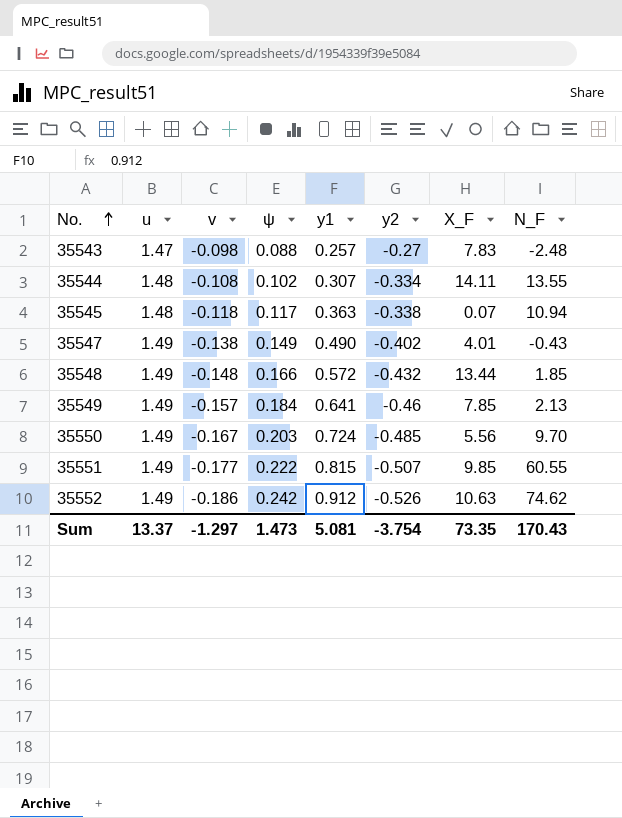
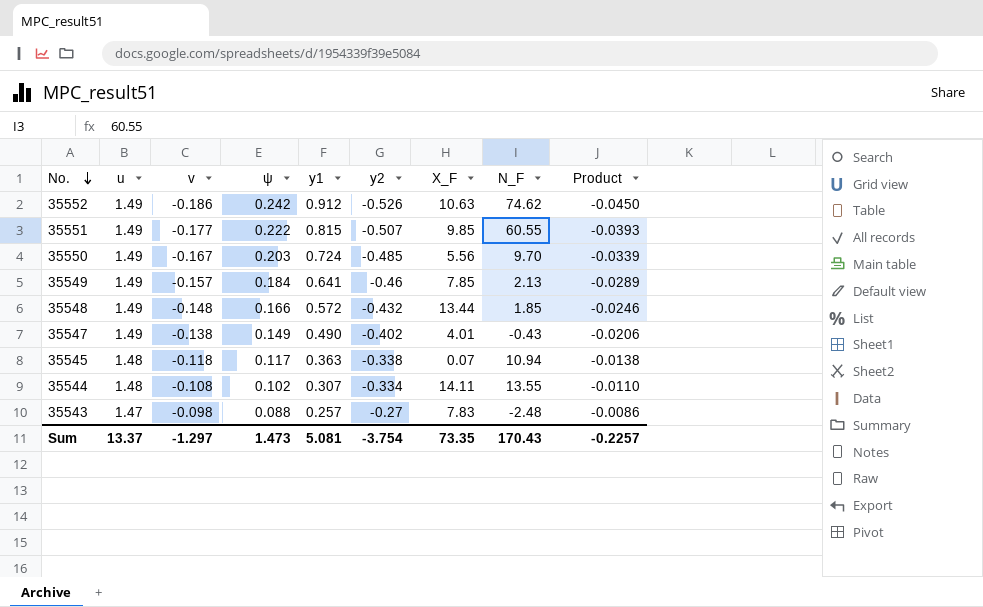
row order: No. ascending -> No. descending
column Product | formula: none -> [v] * [ψ]

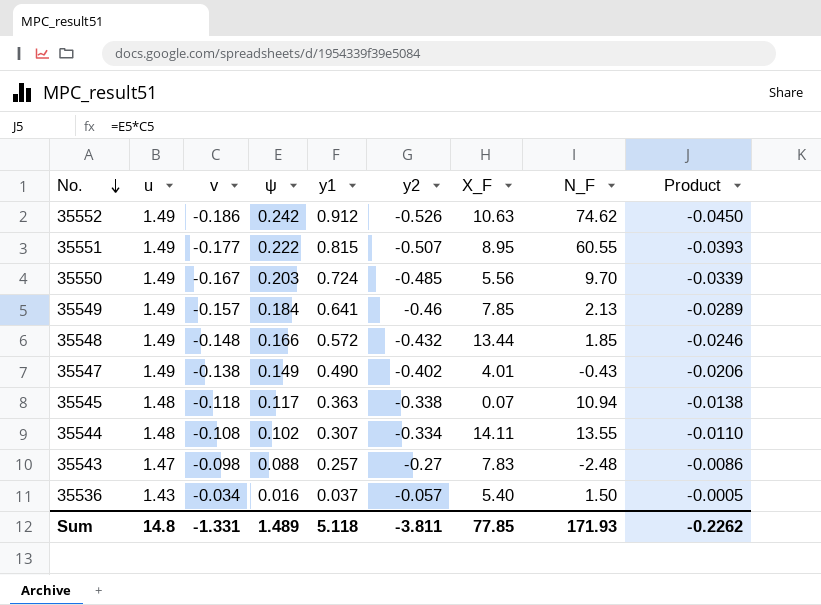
35551 | X_F: 9.85 -> 8.95
row 35536: none -> 1.43 | -0.034 | 0.016 | 0.037 | -0.057 | 5.40 | 1.50 | -0.0005
Sum | u: 13.37 -> 14.8
Sum | v: -1.297 -> -1.331
Sum | ψ: 1.473 -> 1.489
Sum | y1: 5.081 -> 5.118
Sum | y2: -3.754 -> -3.811
Sum | X_F: 73.35 -> 77.85
Sum | N_F: 170.43 -> 171.93
Sum | Product: -0.2257 -> -0.2262

